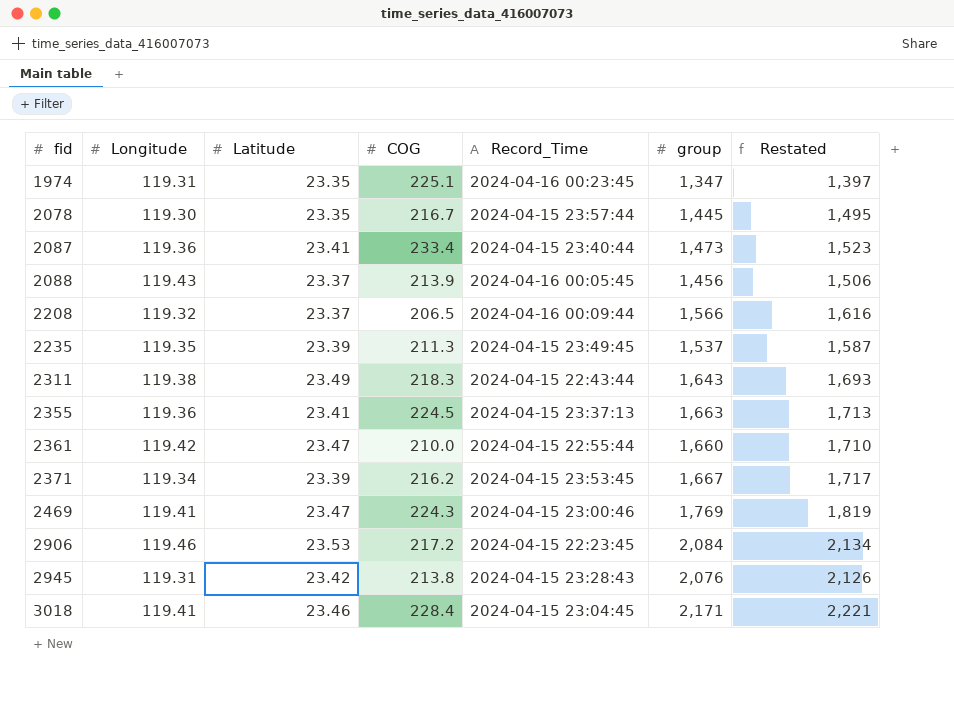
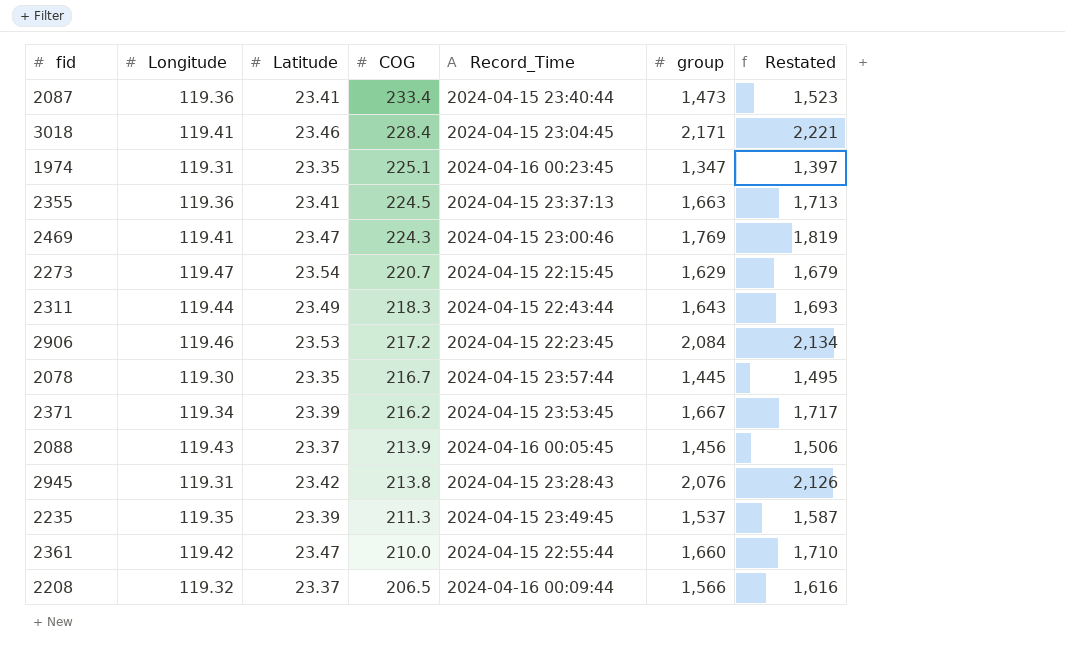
row order: fid ascending -> COG descending
row 2273: none -> 119.47 | 23.54 | 220.7 | 2024-04-15 22:15:45 | 1,629 | 1,679
2311 | Longitude: 119.38 -> 119.44

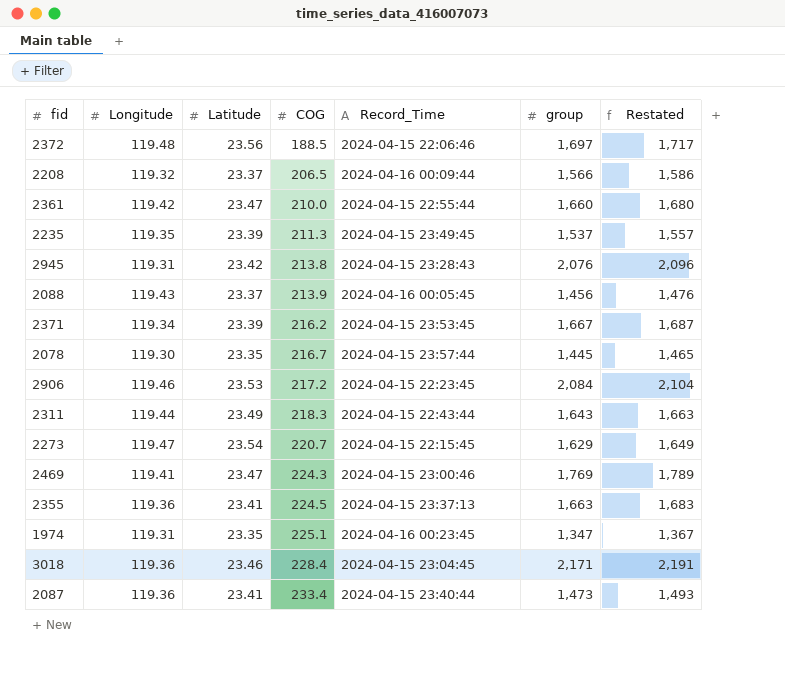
row order: COG descending -> COG ascending
column Restated | formula: [group] + 50 -> [group] + 20
row 2372: none -> 119.48 | 23.56 | 188.5 | 2024-04-15 22:06:46 | 1,697 | 1,717
3018 | Longitude: 119.41 -> 119.36

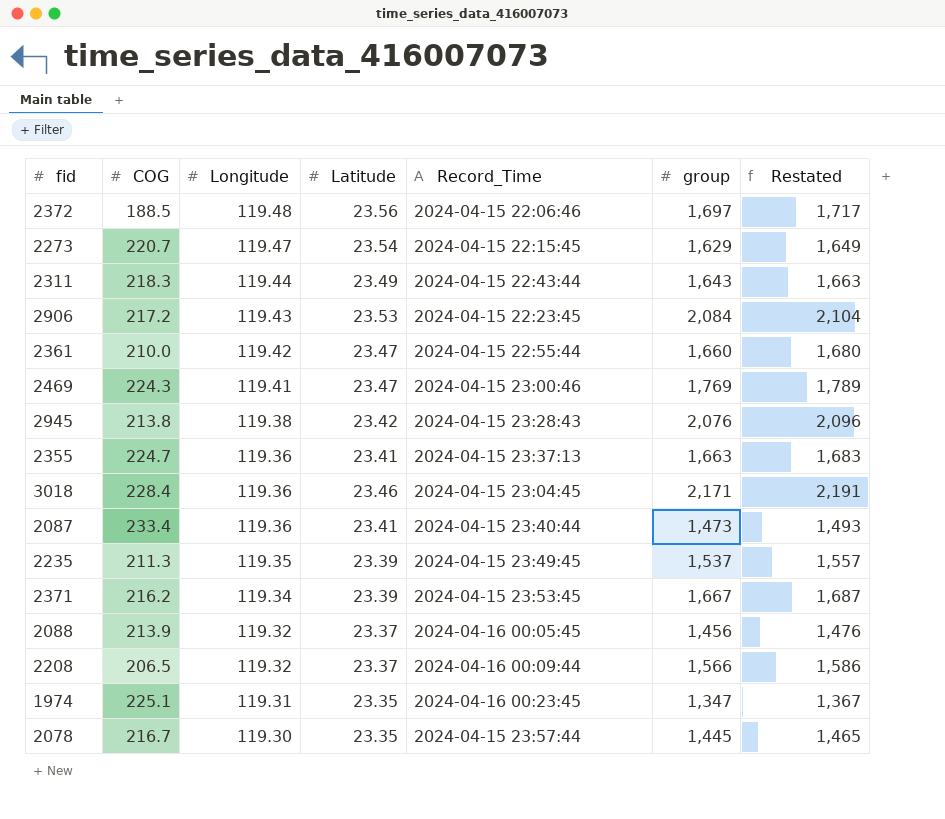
row order: COG ascending -> Longitude descending
column COG | position: 4 -> 2
2906 | Longitude: 119.46 -> 119.43
2945 | Longitude: 119.31 -> 119.38
2355 | COG: 224.5 -> 224.7
2088 | Longitude: 119.43 -> 119.32

